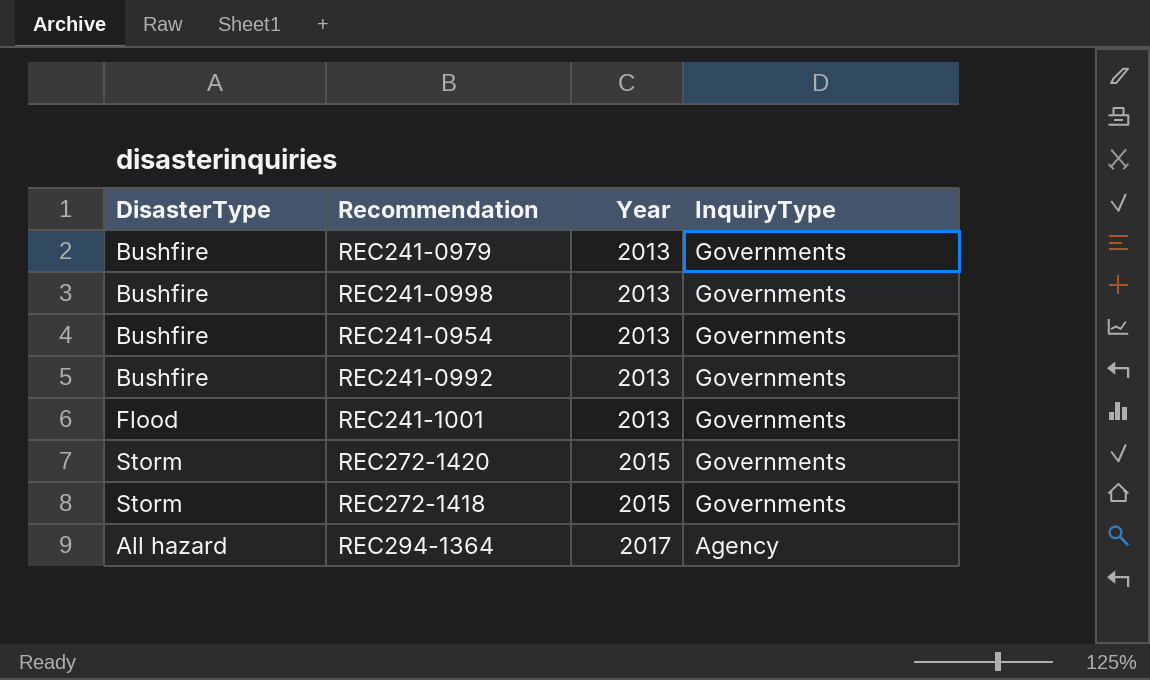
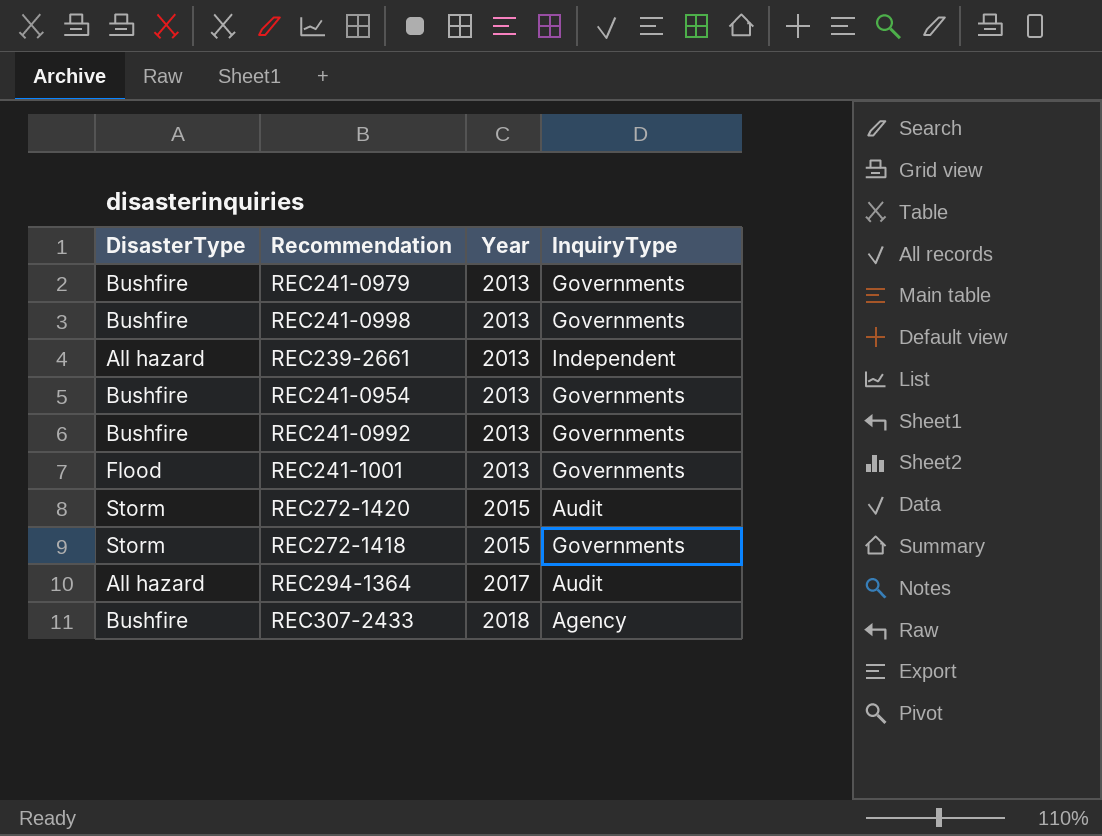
row REC239-2661: none -> All hazard | 2013 | Independent
REC272-1420 | InquiryType: Governments -> Audit
REC294-1364 | InquiryType: Agency -> Audit
row REC307-2433: none -> Bushfire | 2018 | Agency

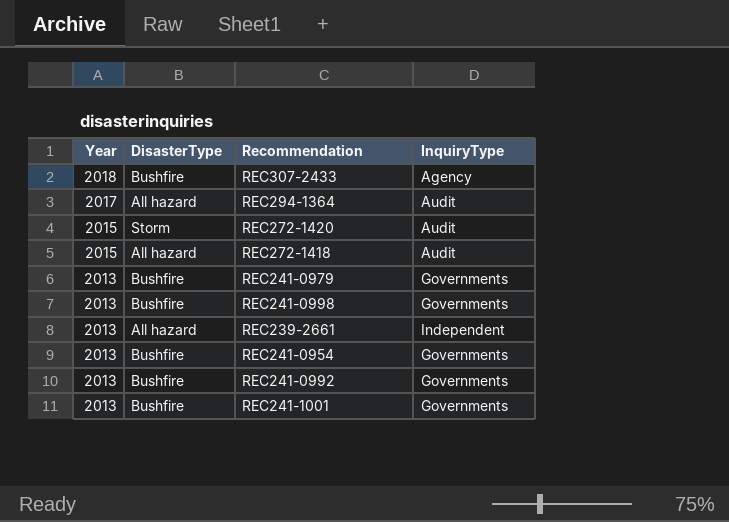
row order: Year ascending -> Year descending
column Year | position: 3 -> 1
REC272-1418 | DisasterType: Storm -> All hazard
REC272-1418 | InquiryType: Governments -> Audit
REC241-1001 | DisasterType: Flood -> Bushfire

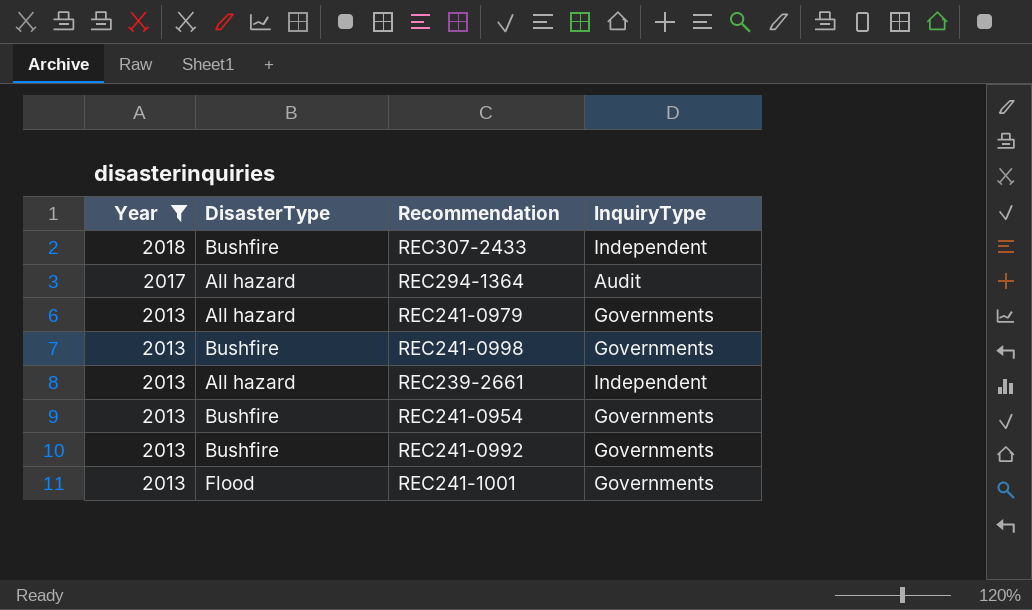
filter: none -> Year != 2015
REC307-2433 | InquiryType: Agency -> Independent
REC241-0979 | DisasterType: Bushfire -> All hazard
REC241-1001 | DisasterType: Bushfire -> Flood

